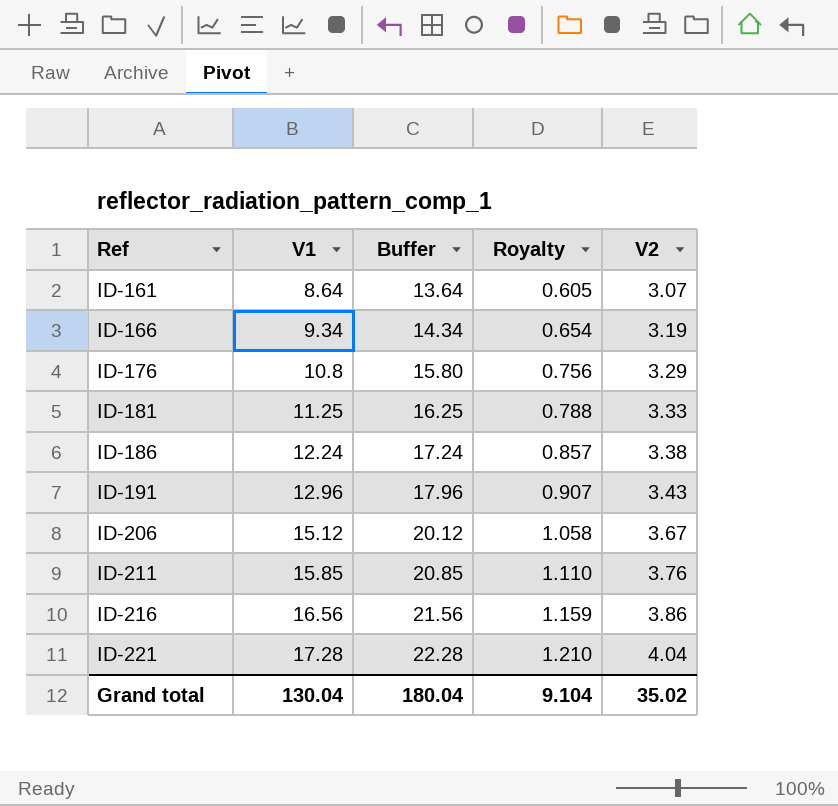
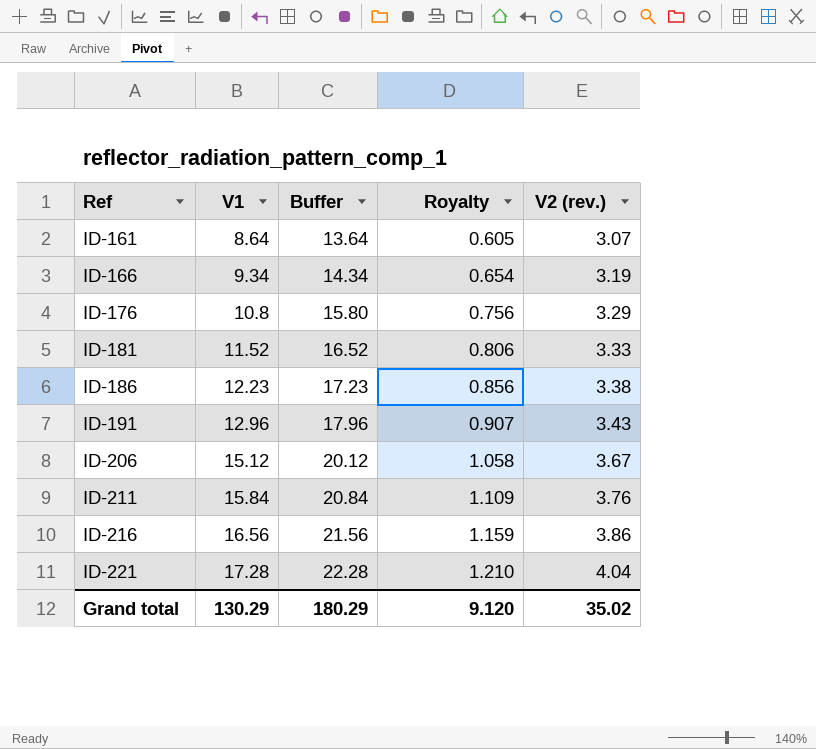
column name: V2 -> V2 (rev.)
ID-181 | V1: 11.25 -> 11.52
ID-181 | Buffer: 16.25 -> 16.52
ID-181 | Royalty: 0.788 -> 0.806
ID-186 | V1: 12.24 -> 12.23
ID-186 | Buffer: 17.24 -> 17.23
ID-186 | Royalty: 0.857 -> 0.856
ID-211 | V1: 15.85 -> 15.84
ID-211 | Buffer: 20.85 -> 20.84
ID-211 | Royalty: 1.110 -> 1.109
Grand total | V1: 130.04 -> 130.29
Grand total | Buffer: 180.04 -> 180.29
Grand total | Royalty: 9.104 -> 9.120

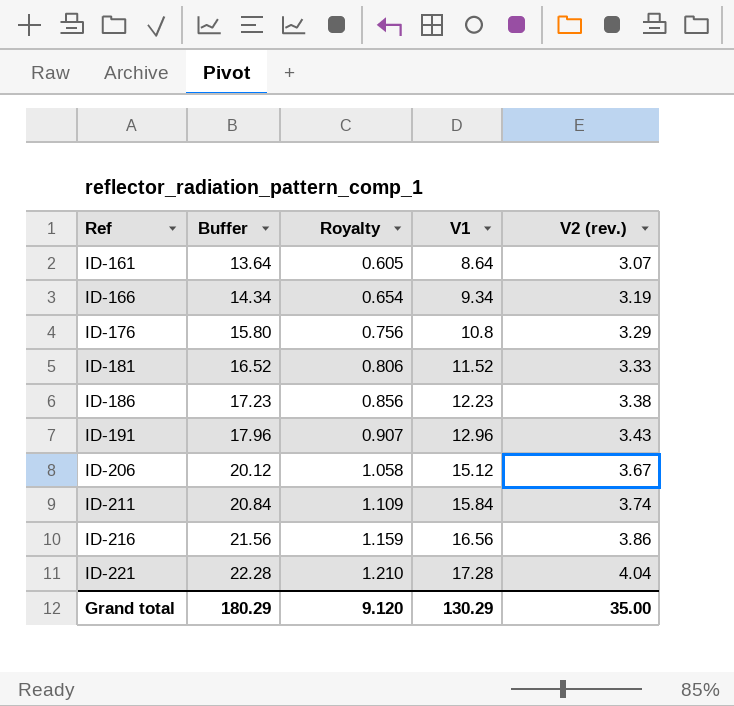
column V1 | position: 2 -> 4
ID-211 | V2 (rev.): 3.76 -> 3.74
Grand total | V2 (rev.): 35.02 -> 35.00

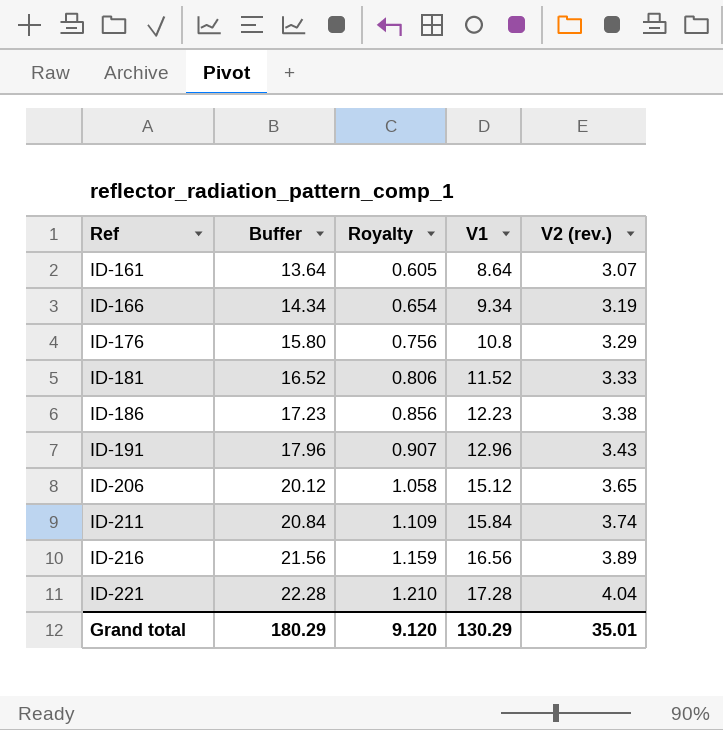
ID-206 | V2 (rev.): 3.67 -> 3.65
ID-216 | V2 (rev.): 3.86 -> 3.89
Grand total | V2 (rev.): 35.00 -> 35.01

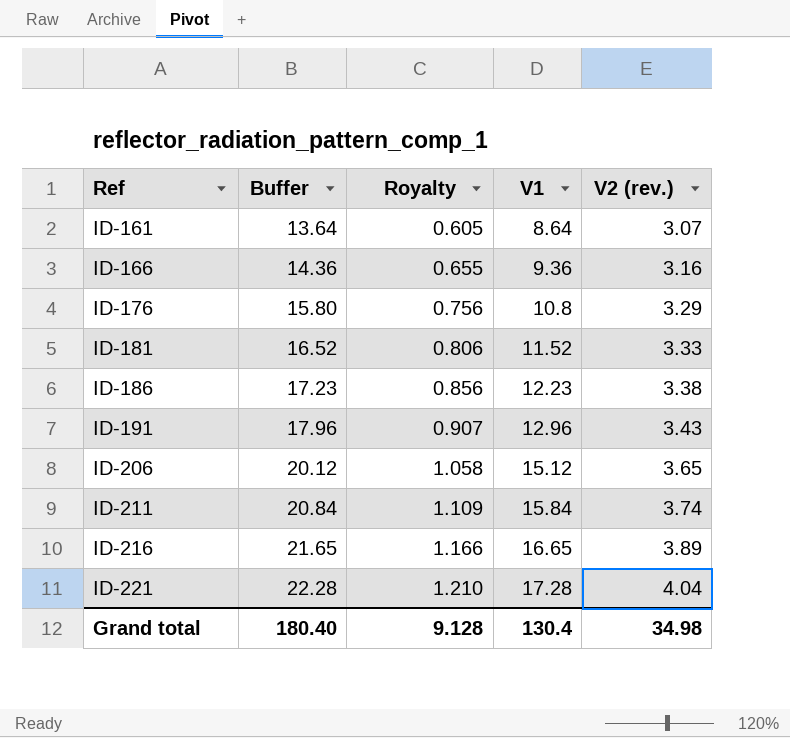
ID-166 | Buffer: 14.34 -> 14.36
ID-166 | Royalty: 0.654 -> 0.655
ID-166 | V1: 9.34 -> 9.36
ID-166 | V2 (rev.): 3.19 -> 3.16
ID-216 | Buffer: 21.56 -> 21.65
ID-216 | Royalty: 1.159 -> 1.166
ID-216 | V1: 16.56 -> 16.65
Grand total | Buffer: 180.29 -> 180.40
Grand total | Royalty: 9.120 -> 9.128
Grand total | V1: 130.29 -> 130.4
Grand total | V2 (rev.): 35.01 -> 34.98

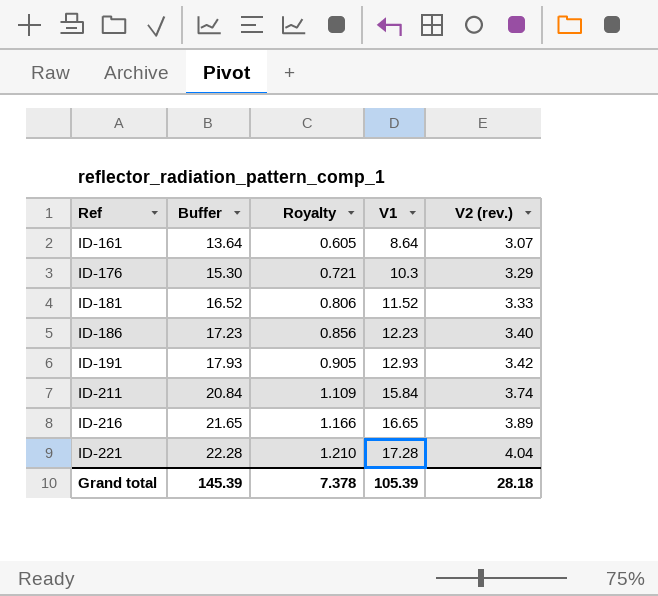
row ID-166: 14.36 | 0.655 | 9.36 | 3.16 -> none
row ID-206: 20.12 | 1.058 | 15.12 | 3.65 -> none
ID-176 | Buffer: 15.80 -> 15.30
ID-176 | Royalty: 0.756 -> 0.721
ID-176 | V1: 10.8 -> 10.3
ID-186 | V2 (rev.): 3.38 -> 3.40
ID-191 | Buffer: 17.96 -> 17.93
ID-191 | Royalty: 0.907 -> 0.905
ID-191 | V1: 12.96 -> 12.93
ID-191 | V2 (rev.): 3.43 -> 3.42
Grand total | Buffer: 180.40 -> 145.39
Grand total | Royalty: 9.128 -> 7.378
Grand total | V1: 130.4 -> 105.39
Grand total | V2 (rev.): 34.98 -> 28.18

